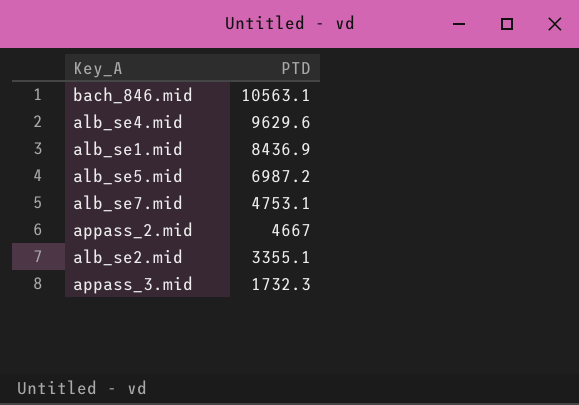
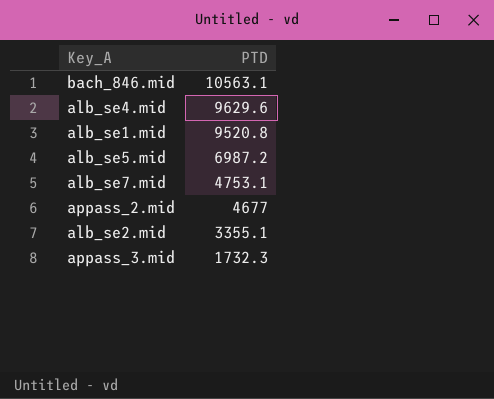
alb_se1.mid | PTD: 8436.9 -> 9520.8
appass_2.mid | PTD: 4667 -> 4677

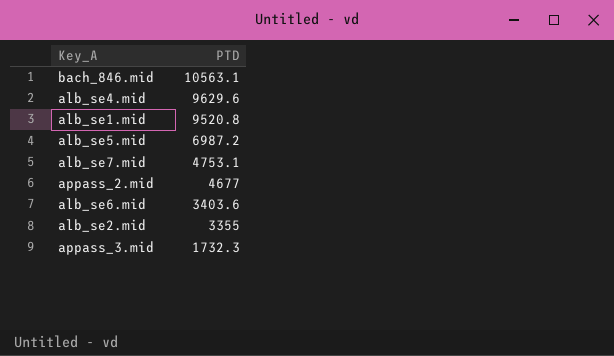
row alb_se6.mid: none -> 3403.6
alb_se2.mid | PTD: 3355.1 -> 3355

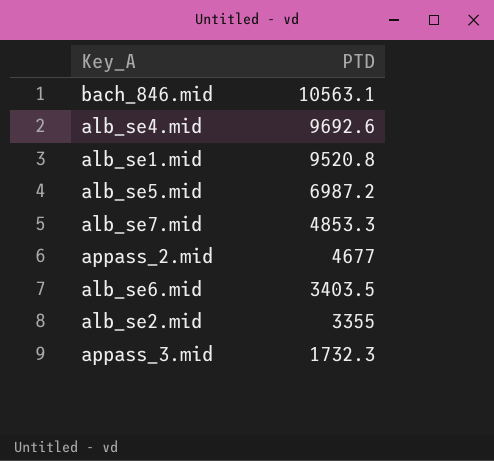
alb_se4.mid | PTD: 9629.6 -> 9692.6
alb_se7.mid | PTD: 4753.1 -> 4853.3
alb_se6.mid | PTD: 3403.6 -> 3403.5

